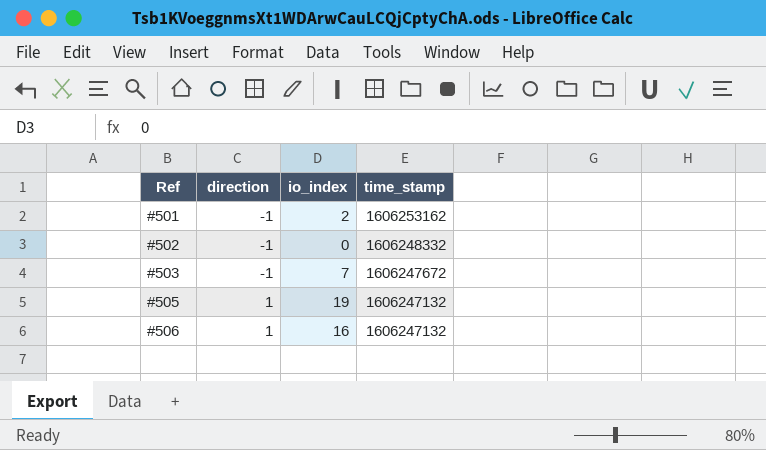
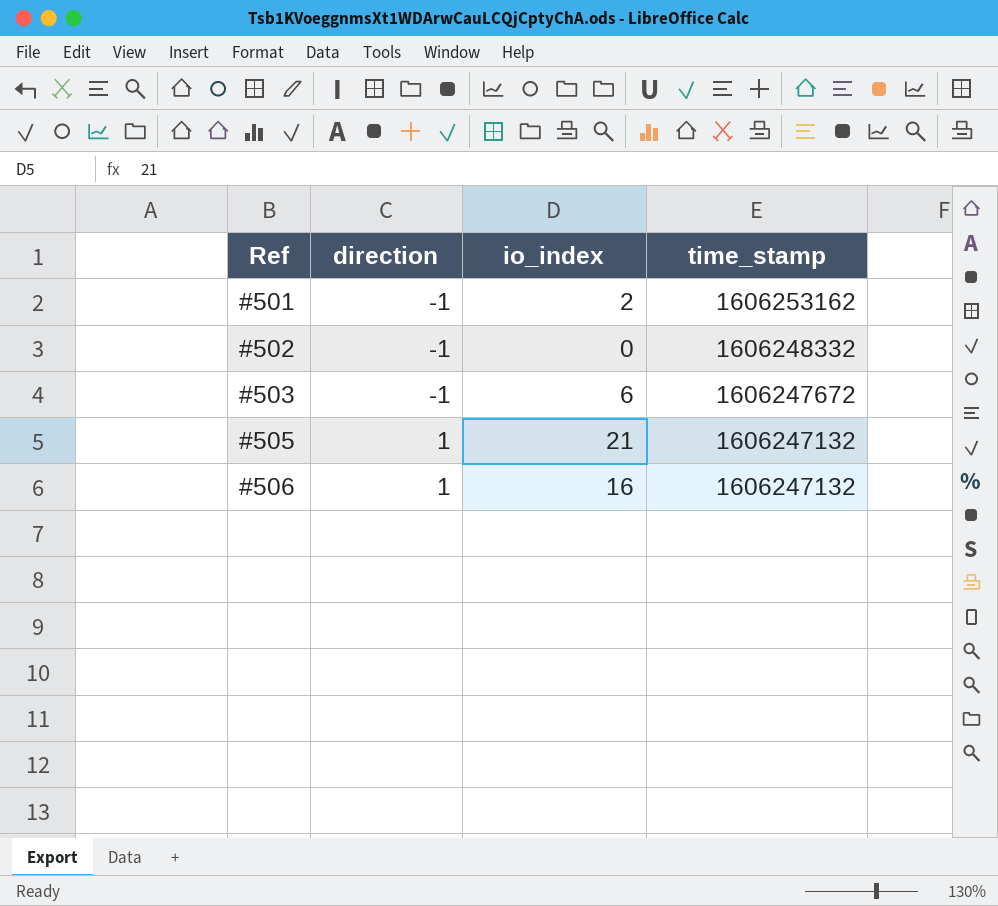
#503 | io_index: 7 -> 6
#505 | io_index: 19 -> 21

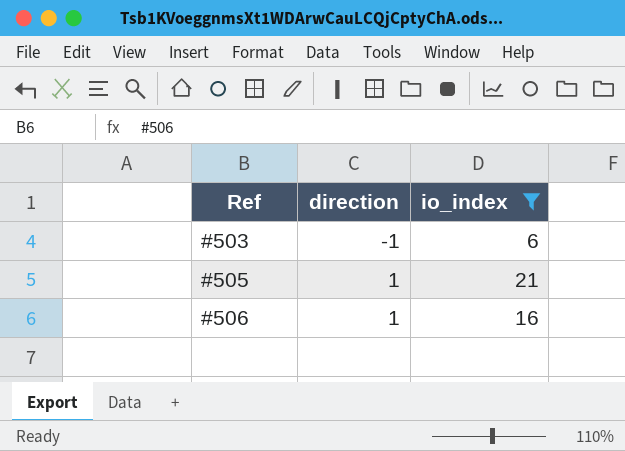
filter: none -> io_index >= 6
column time_stamp | position: 4 -> none

